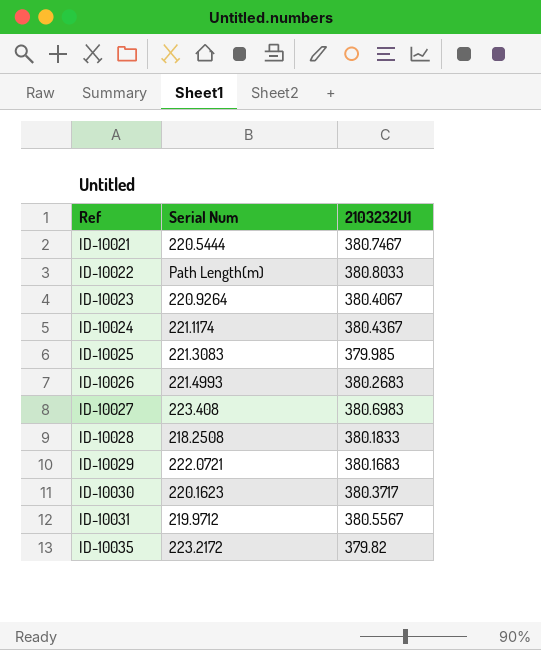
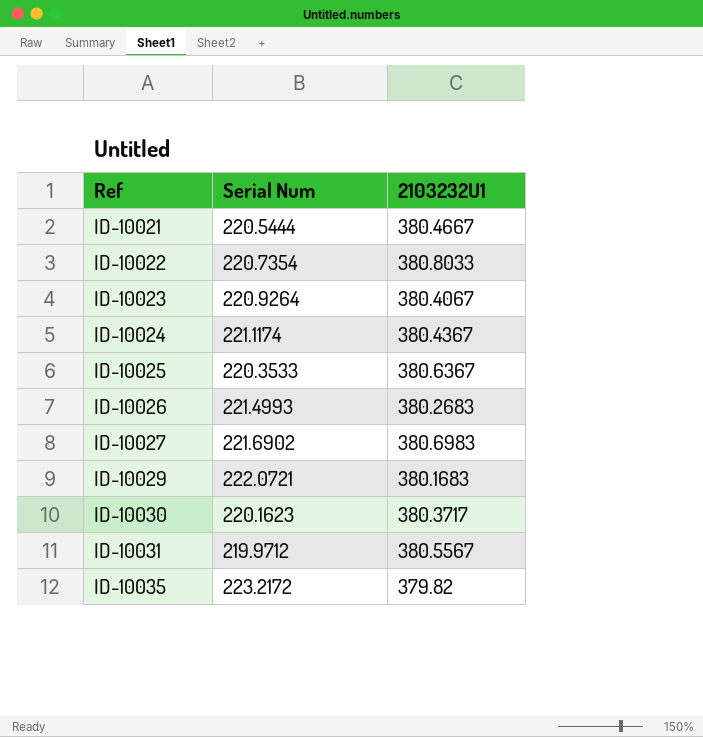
row ID-10028: 218.2508 | 380.1833 -> none
ID-10021 | 2103232U1: 380.7467 -> 380.4667
ID-10022 | Serial Num: Path Length(m) -> 220.7354
ID-10025 | Serial Num: 221.3083 -> 220.3533
ID-10025 | 2103232U1: 379.985 -> 380.6367
ID-10027 | Serial Num: 223.408 -> 221.6902

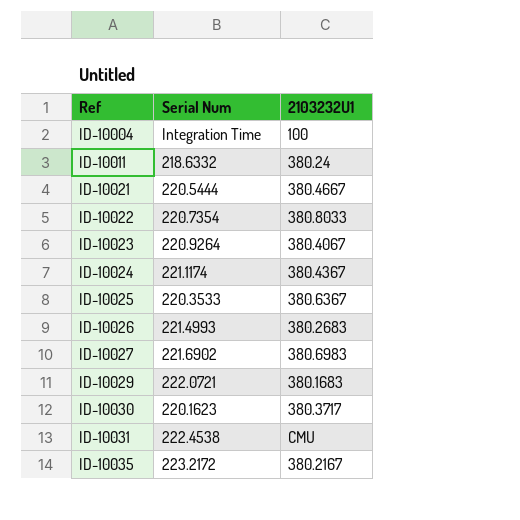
row ID-10004: none -> Integration Time | 100
row ID-10011: none -> 218.6332 | 380.24
ID-10031 | Serial Num: 219.9712 -> 222.4538
ID-10031 | 2103232U1: 380.5567 -> CMU
ID-10035 | 2103232U1: 379.82 -> 380.2167

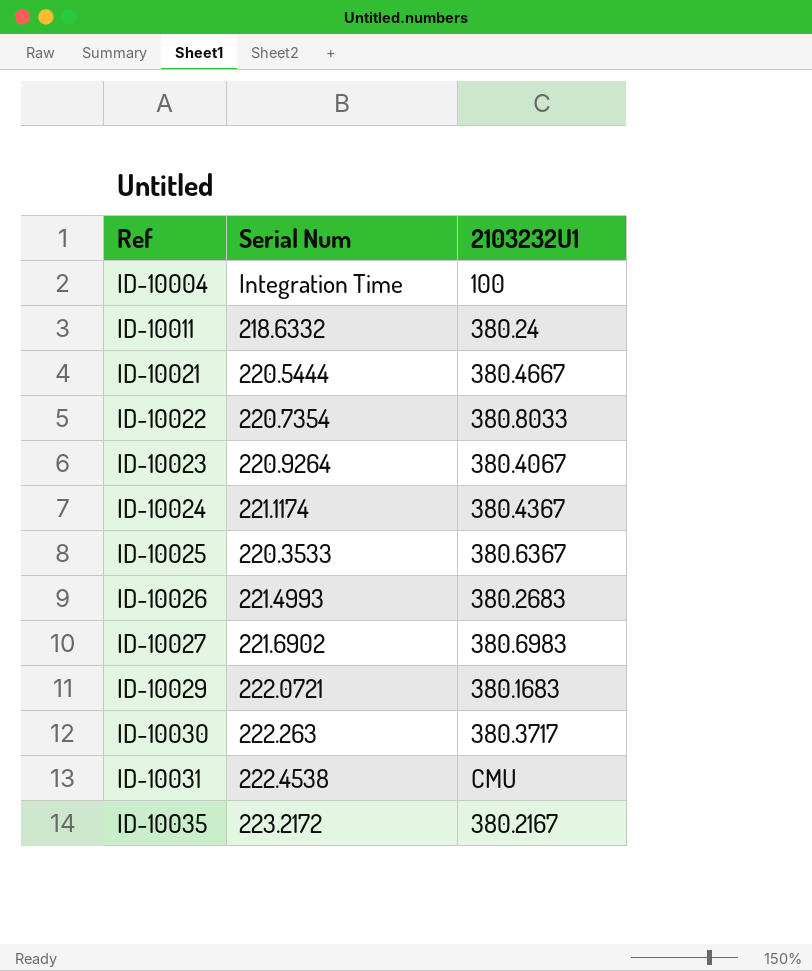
ID-10030 | Serial Num: 220.1623 -> 222.263

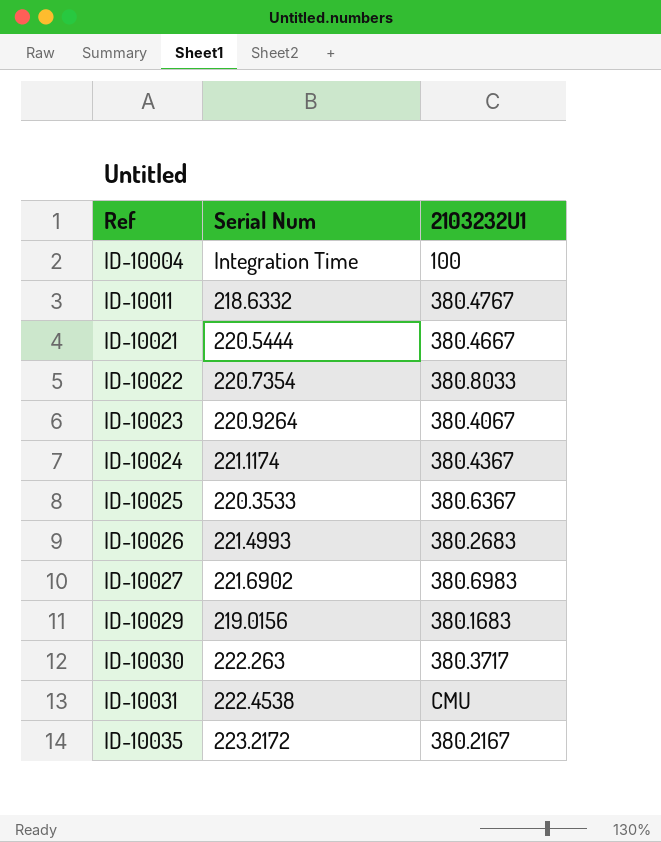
ID-10011 | 2103232U1: 380.24 -> 380.4767
ID-10029 | Serial Num: 222.0721 -> 219.0156

